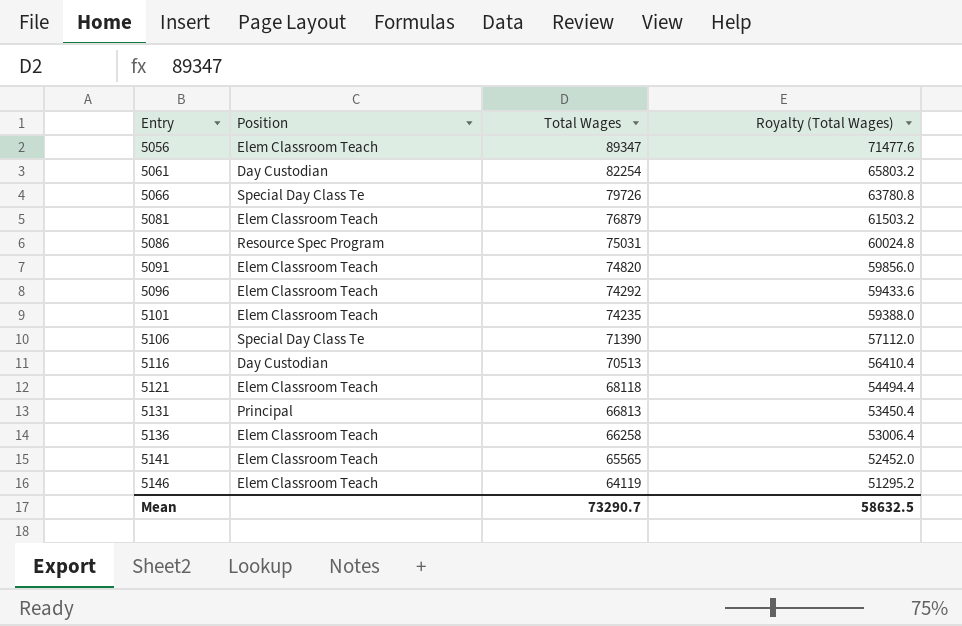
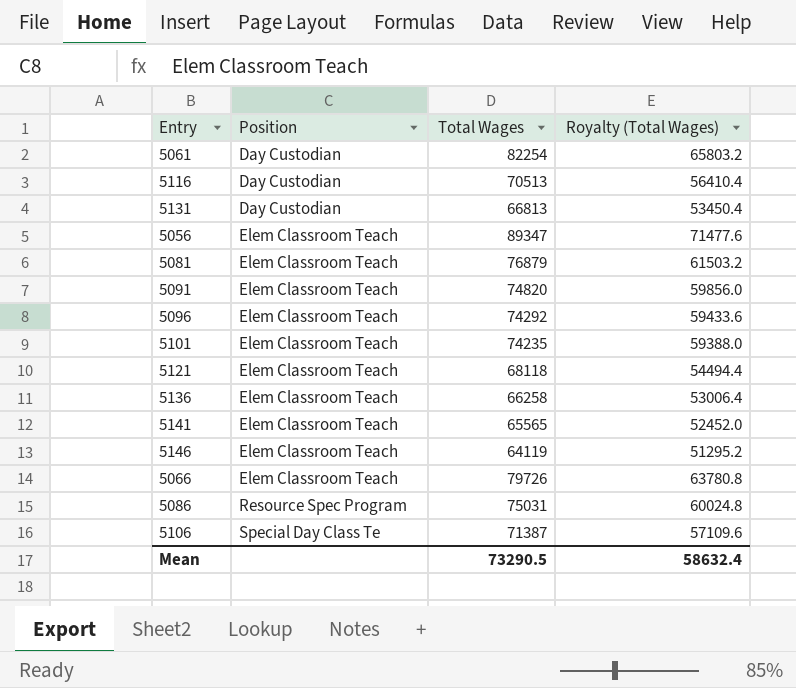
row order: Entry ascending -> Position ascending
5131 | Position: Principal -> Day Custodian
5066 | Position: Special Day Class Te -> Elem Classroom Teach
5106 | Total Wages: 71390 -> 71387
5106 | Royalty (Total Wages): 57112.0 -> 57109.6
Mean | Total Wages: 73290.7 -> 73290.5
Mean | Royalty (Total Wages): 58632.5 -> 58632.4

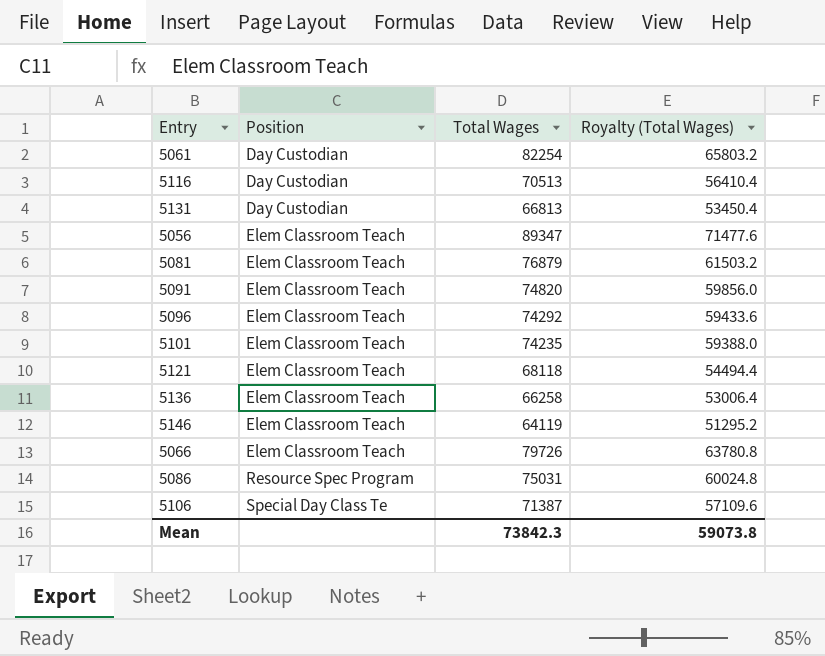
row 5141: Elem Classroom Teach | 65565 | 52452.0 -> none
Mean | Total Wages: 73290.5 -> 73842.3
Mean | Royalty (Total Wages): 58632.4 -> 59073.8

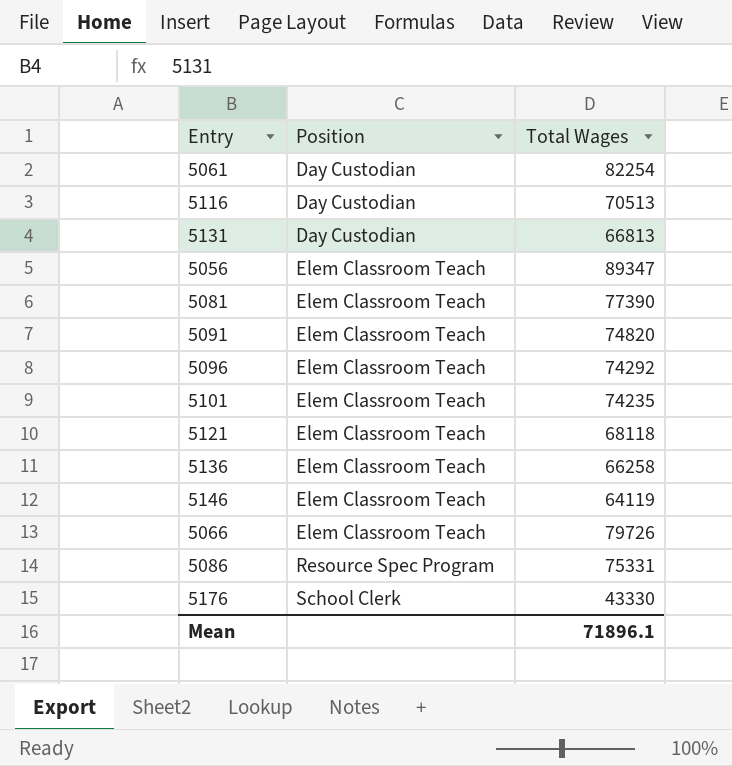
column Royalty (Total Wages) | formula: [Total Wages] * 0.8 -> none
row 5106: Special Day Class Te | 71387 | 57109.6 -> none
5081 | Total Wages: 76879 -> 77390
5086 | Total Wages: 75031 -> 75331
row 5176: none -> School Clerk | 43330
Mean | Total Wages: 73842.3 -> 71896.1

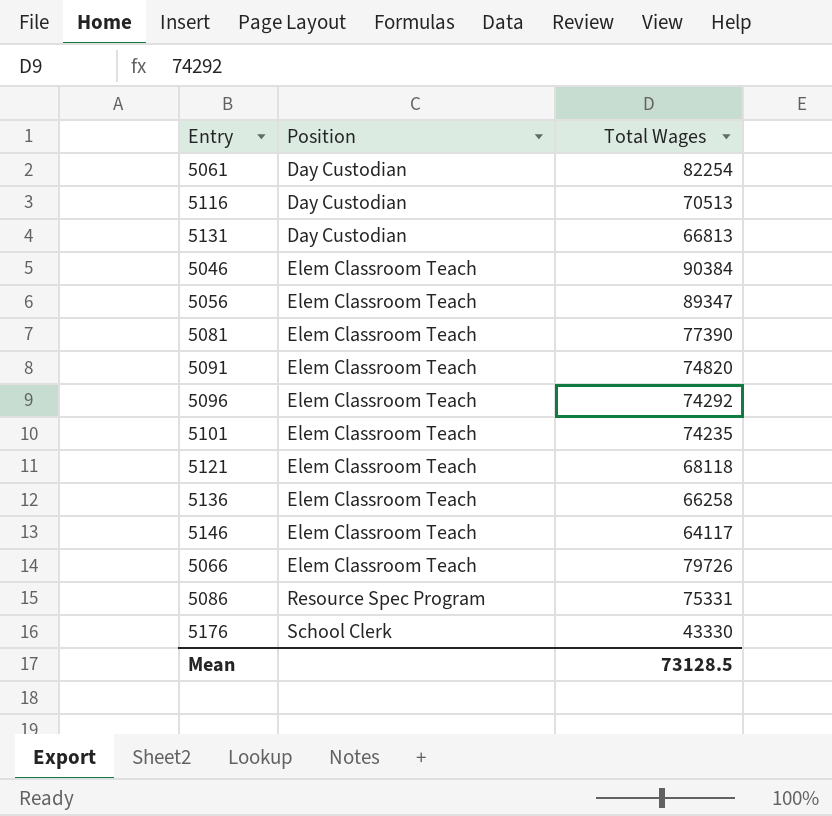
row 5046: none -> Elem Classroom Teach | 90384
5146 | Total Wages: 64119 -> 64117
Mean | Total Wages: 71896.1 -> 73128.5

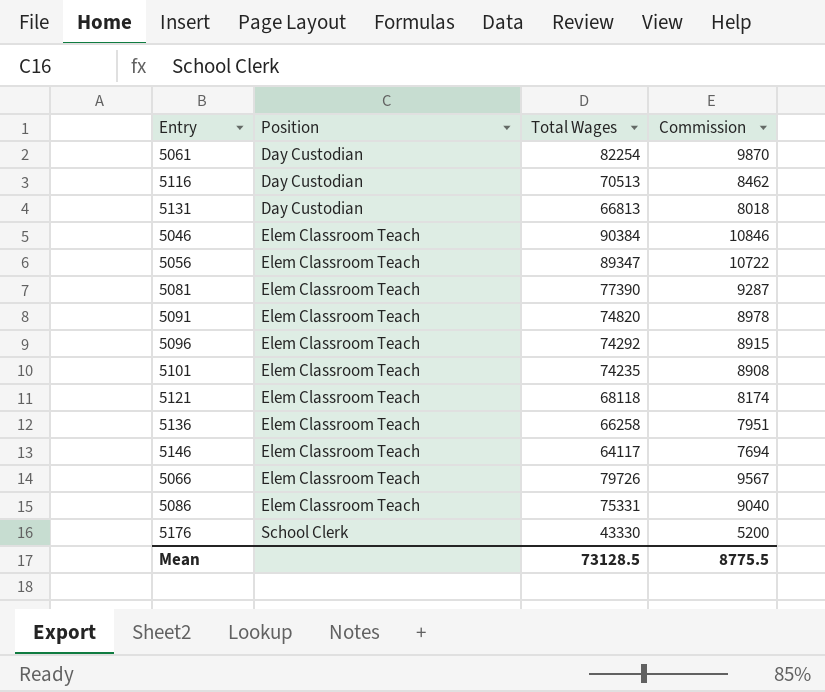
column Commission | formula: none -> [Total Wages] * 0.12
5086 | Position: Resource Spec Program -> Elem Classroom Teach

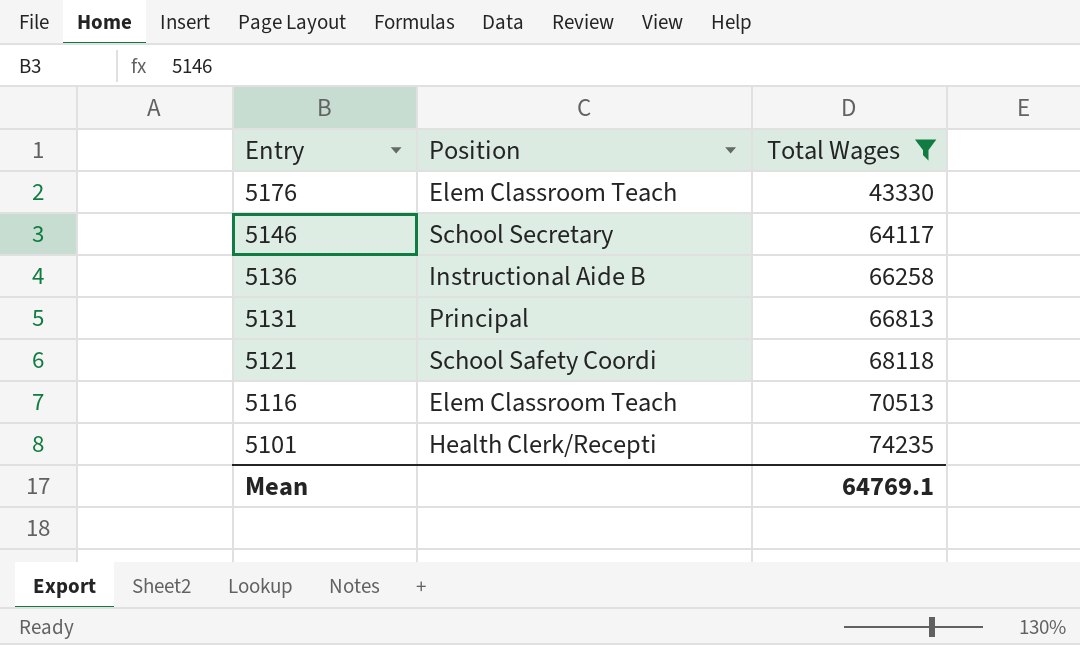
filter: none -> Total Wages <= 74235
row order: Position ascending -> Entry descending
column Commission | formula: [Total Wages] * 0.12 -> none
5176 | Position: School Clerk -> Elem Classroom Teach
5146 | Position: Elem Classroom Teach -> School Secretary
5136 | Position: Elem Classroom Teach -> Instructional Aide B
5131 | Position: Day Custodian -> Principal
5121 | Position: Elem Classroom Teach -> School Safety Coordi
5116 | Position: Day Custodian -> Elem Classroom Teach
5101 | Position: Elem Classroom Teach -> Health Clerk/Recepti
Mean | Total Wages: 73128.5 -> 64769.1

